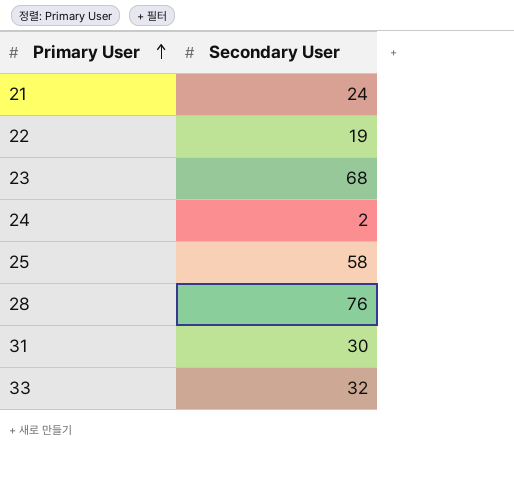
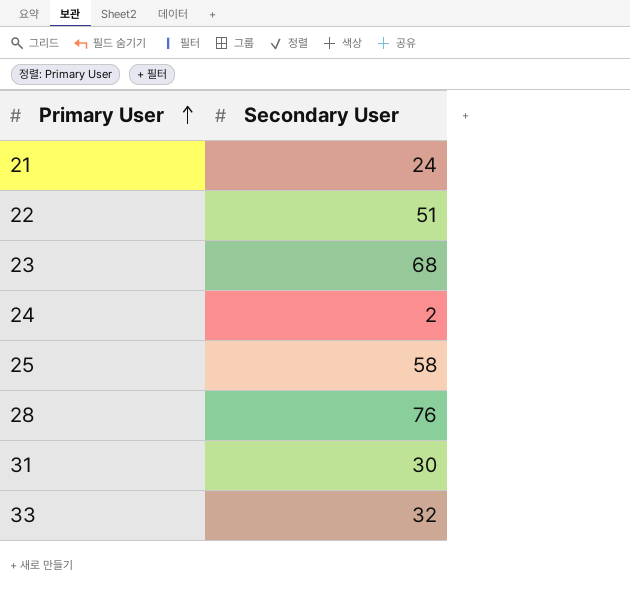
22 | Secondary User: 19 -> 51

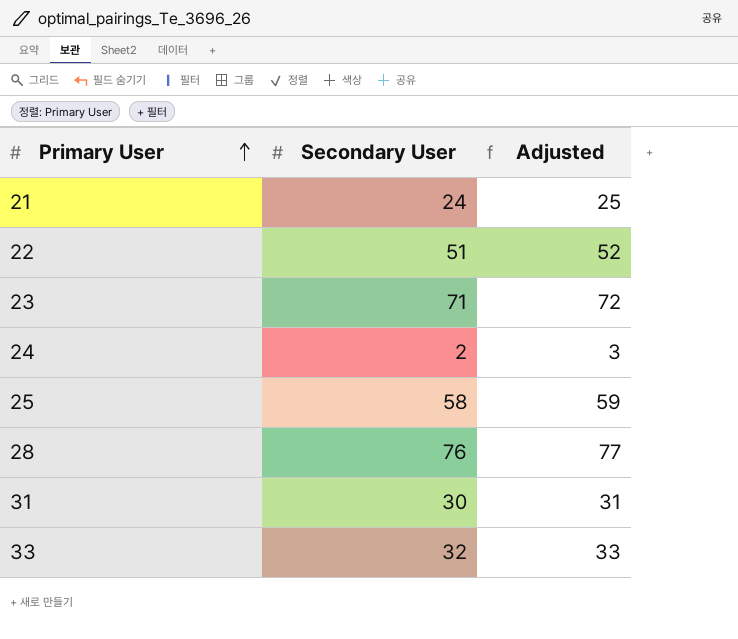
column Adjusted | formula: none -> [Secondary User] + 1
23 | Secondary User: 68 -> 71

